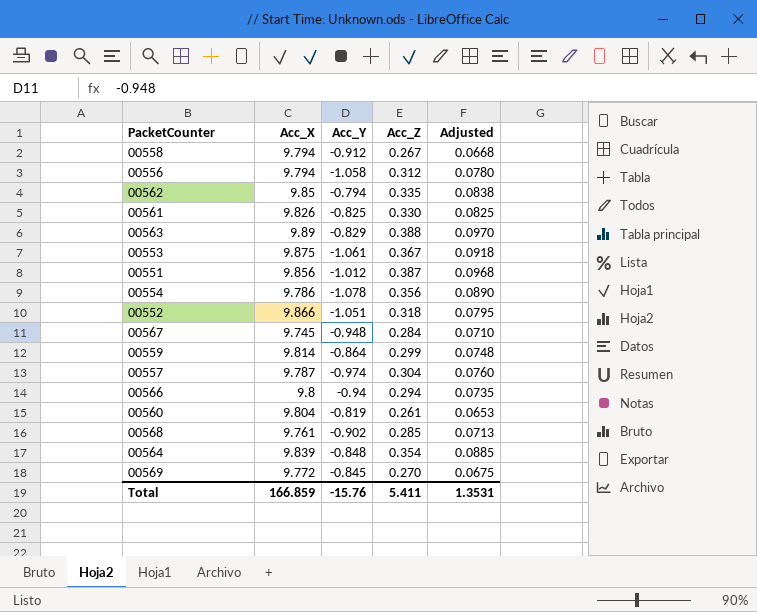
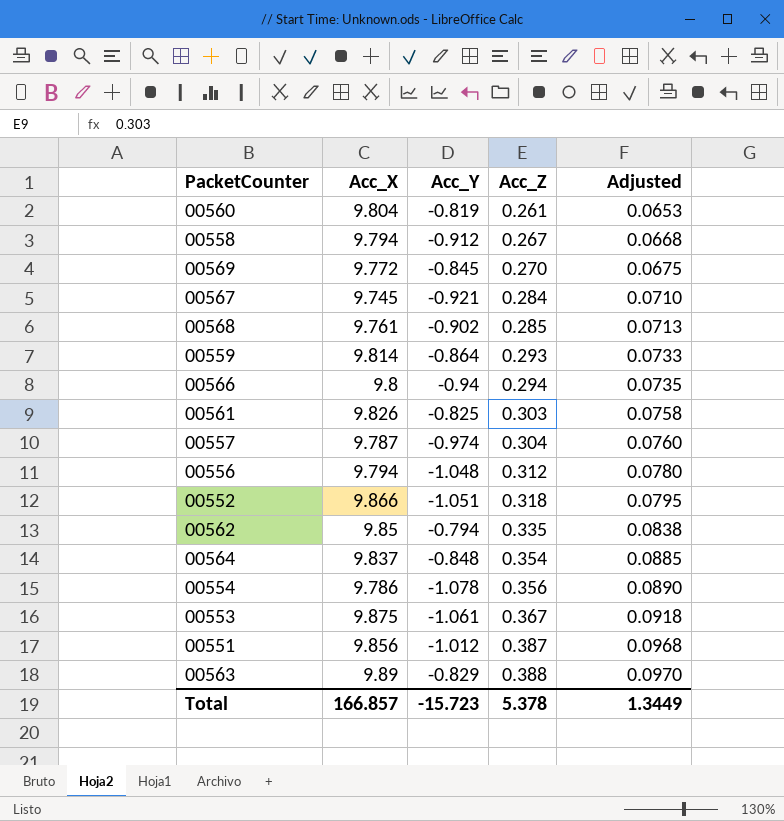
row order: none -> Acc_Z ascending
00567 | Acc_Y: -0.948 -> -0.921
00559 | Acc_Z: 0.299 -> 0.293
00559 | Adjusted: 0.0748 -> 0.0733
00561 | Acc_Z: 0.330 -> 0.303
00561 | Adjusted: 0.0825 -> 0.0758
00556 | Acc_Y: -1.058 -> -1.048
00564 | Acc_X: 9.839 -> 9.837
Total | Acc_X: 166.859 -> 166.857
Total | Acc_Y: -15.76 -> -15.723
Total | Acc_Z: 5.411 -> 5.378
Total | Adjusted: 1.3531 -> 1.3449

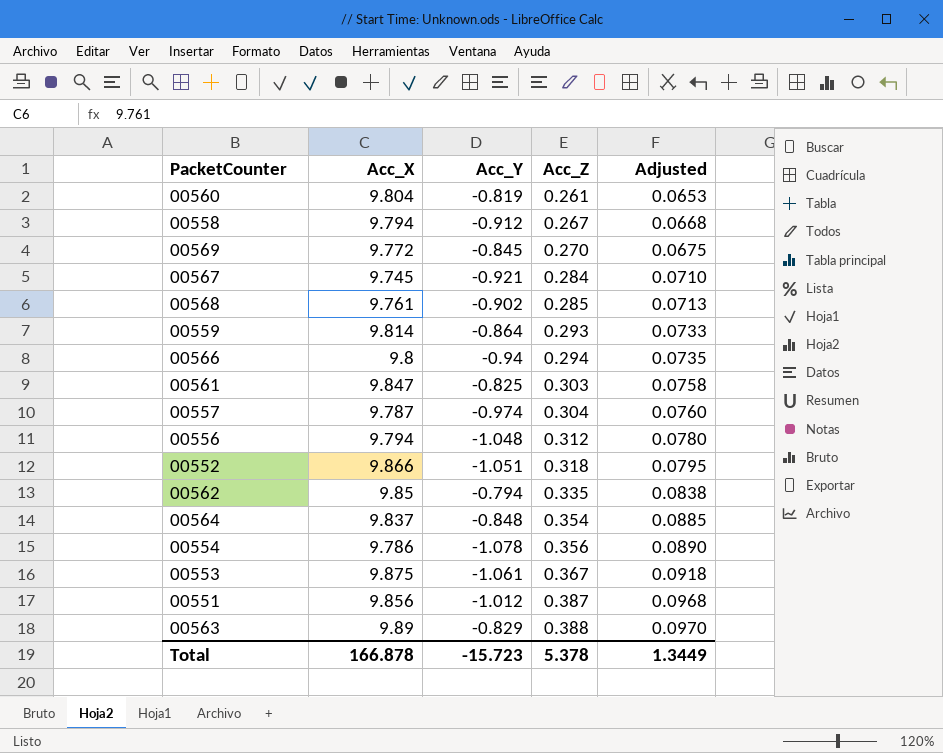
00561 | Acc_X: 9.826 -> 9.847
Total | Acc_X: 166.857 -> 166.878

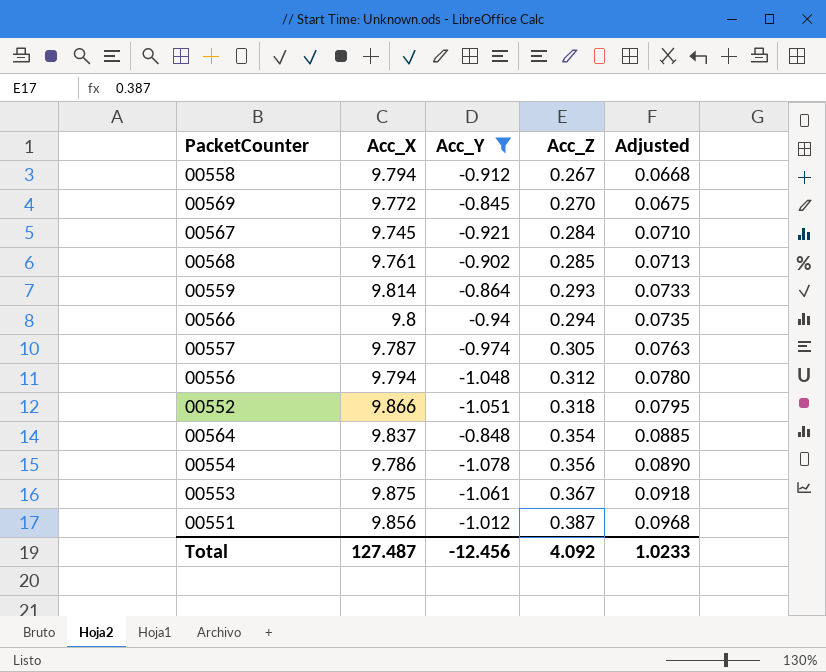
filter: none -> Acc_Y <= -0.845
00557 | Acc_Z: 0.304 -> 0.305
00557 | Adjusted: 0.0760 -> 0.0763
Total | Acc_X: 166.878 -> 127.487
Total | Acc_Y: -15.723 -> -12.456
Total | Acc_Z: 5.378 -> 4.092
Total | Adjusted: 1.3449 -> 1.0233

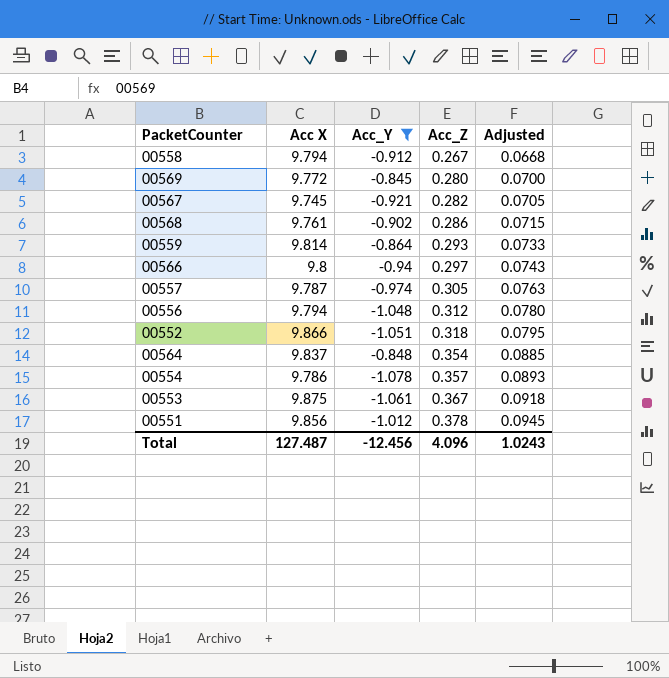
column name: Acc_X -> Acc X
00569 | Acc_Z: 0.270 -> 0.280
00569 | Adjusted: 0.0675 -> 0.0700
00567 | Acc_Z: 0.284 -> 0.282
00567 | Adjusted: 0.0710 -> 0.0705
00568 | Acc_Z: 0.285 -> 0.286
00568 | Adjusted: 0.0713 -> 0.0715
00566 | Acc_Z: 0.294 -> 0.297
00566 | Adjusted: 0.0735 -> 0.0743
00554 | Acc_Z: 0.356 -> 0.357
00554 | Adjusted: 0.0890 -> 0.0893
00551 | Acc_Z: 0.387 -> 0.378
00551 | Adjusted: 0.0968 -> 0.0945
Total | Acc_Z: 4.092 -> 4.096
Total | Adjusted: 1.0233 -> 1.0243

